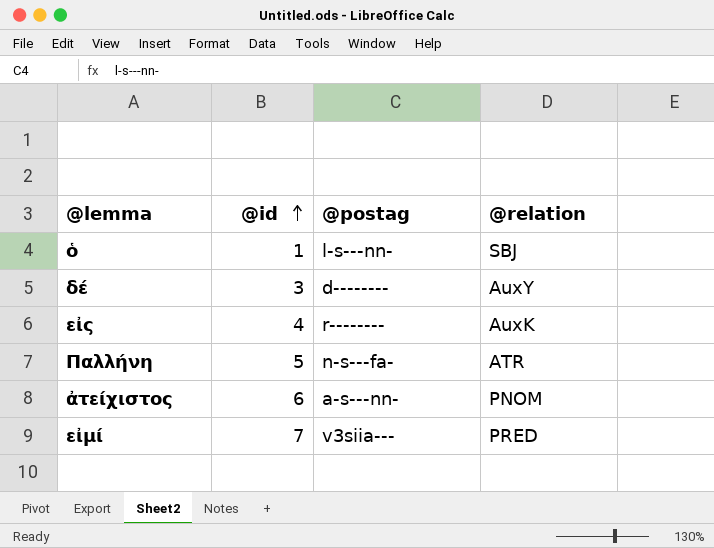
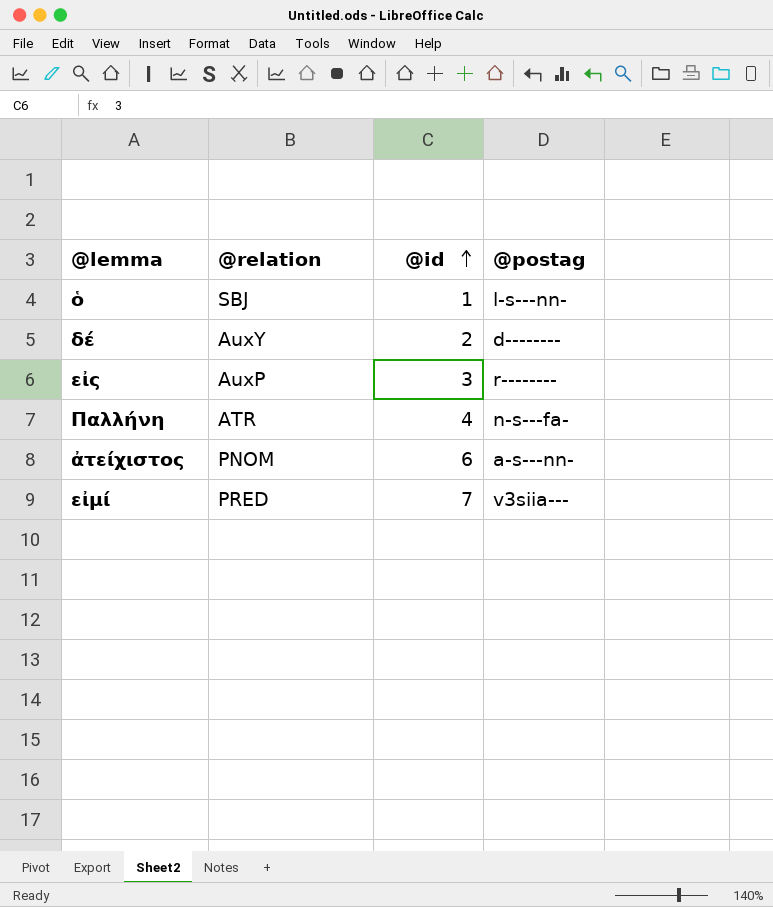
column @relation | position: 4 -> 2
δέ | @id: 3 -> 2
εἰς | @relation: AuxK -> AuxP
εἰς | @id: 4 -> 3
Παλλήνη | @id: 5 -> 4

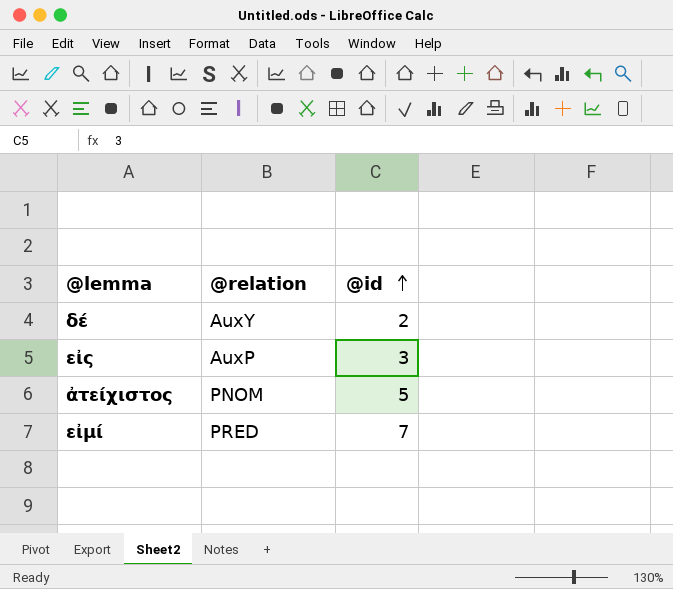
column @postag | position: 4 -> none
row ὁ: SBJ | 1 | l-s---nn- -> none
row Παλλήνη: ATR | 4 | n-s---fa- -> none
ἀτείχιστος | @id: 6 -> 5

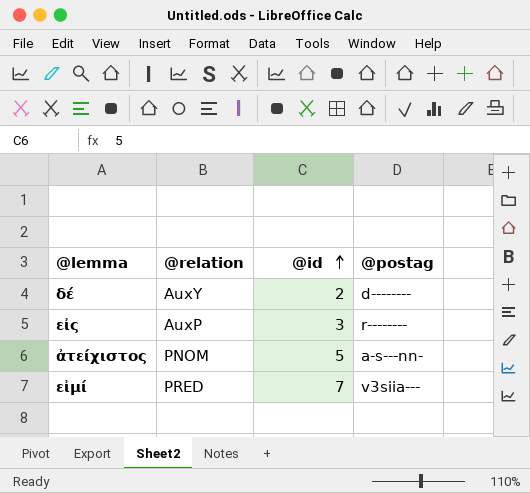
column @postag | position: none -> 4

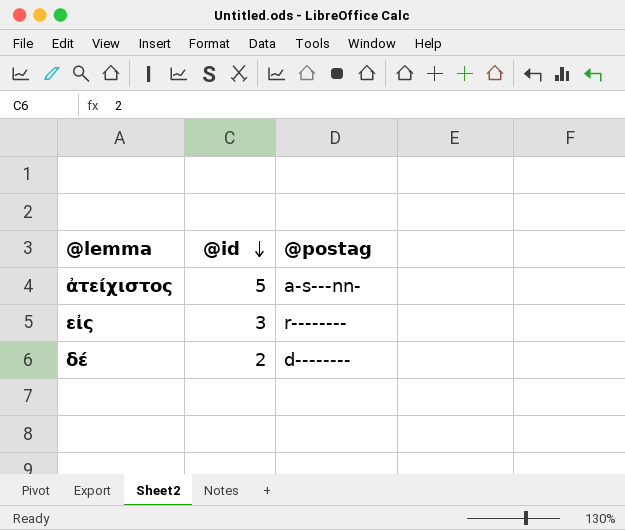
row order: @id ascending -> @id descending
column @relation | position: 2 -> none
row εἰμί: PRED | 7 | v3siia--- -> none

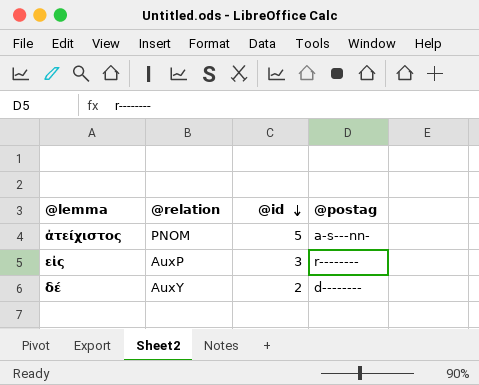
column @relation | position: none -> 2

